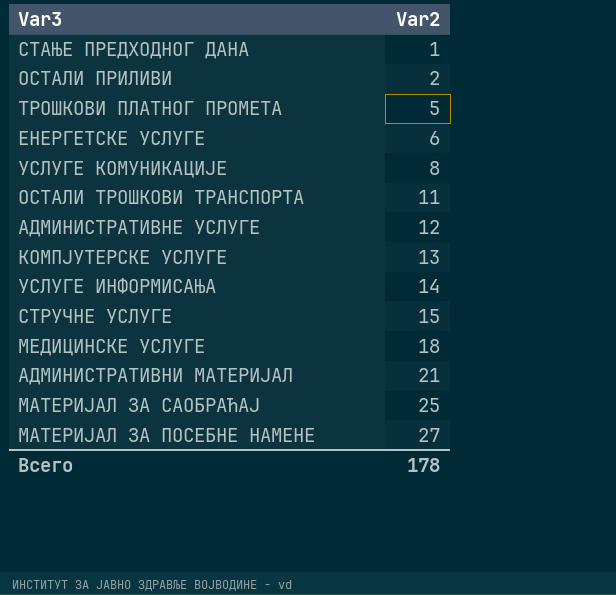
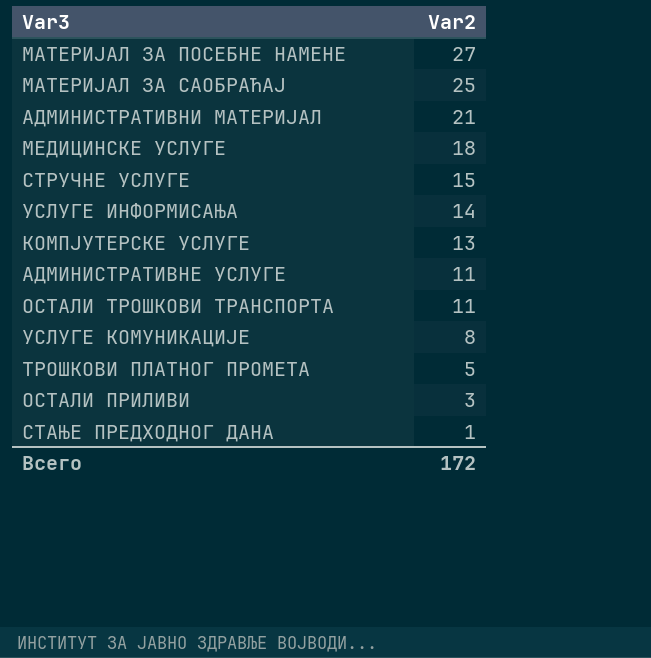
row order: Var2 ascending -> Var2 descending
row ЕНЕРГЕТСКЕ УСЛУГЕ: 6 -> none
АДМИНИСТРАТИВНЕ УСЛУГЕ | Var2: 12 -> 11
ОСТАЛИ ПРИЛИВИ | Var2: 2 -> 3
Всего | Var2: 178 -> 172

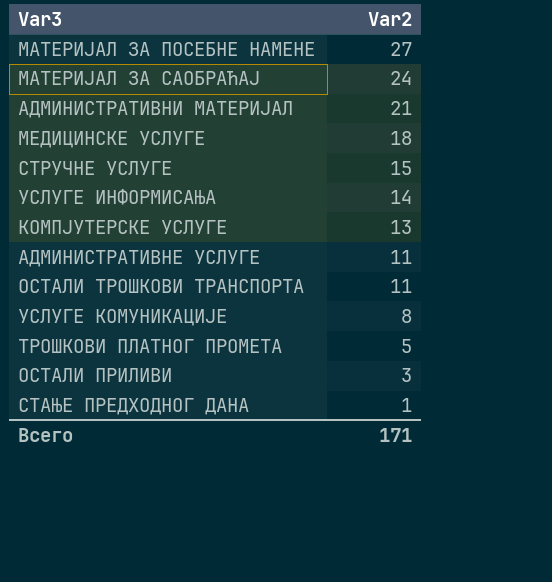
МАТЕРИЈАЛ ЗА САОБРАЋАЈ | Var2: 25 -> 24
Всего | Var2: 172 -> 171

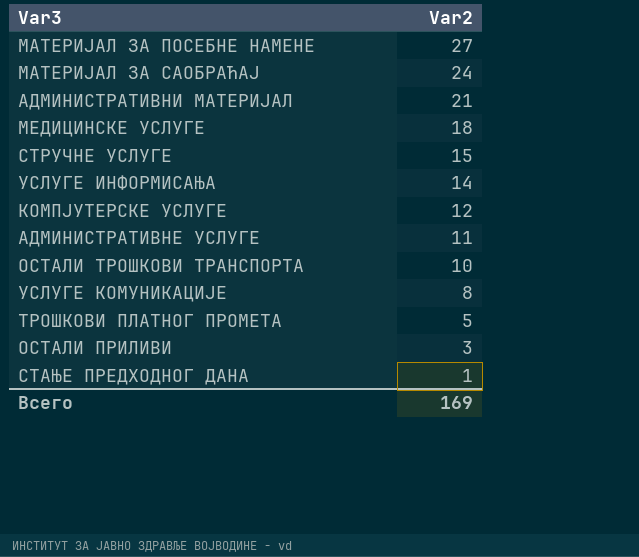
КОМПЈУТЕРСКЕ УСЛУГЕ | Var2: 13 -> 12
ОСТАЛИ ТРОШКОВИ ТРАНСПОРТА | Var2: 11 -> 10
Всего | Var2: 171 -> 169

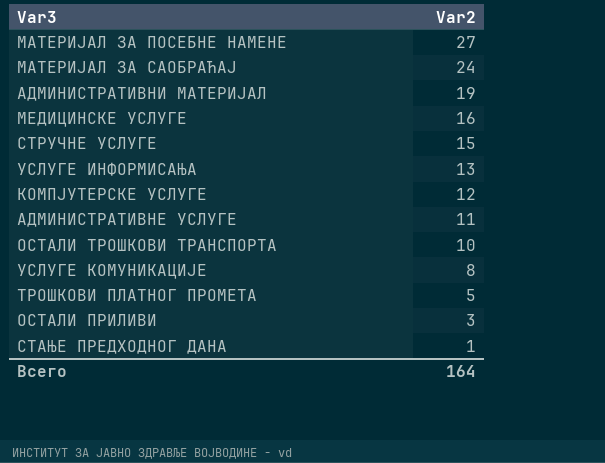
АДМИНИСТРАТИВНИ МАТЕРИЈАЛ | Var2: 21 -> 19
МЕДИЦИНСКЕ УСЛУГЕ | Var2: 18 -> 16
УСЛУГЕ ИНФОРМИСАЊА | Var2: 14 -> 13
Всего | Var2: 169 -> 164

